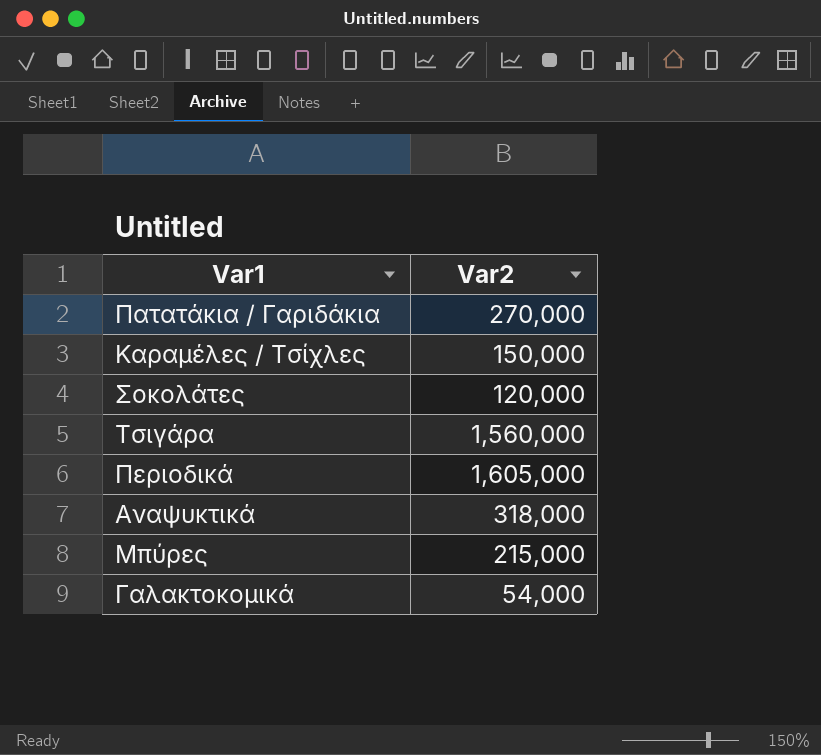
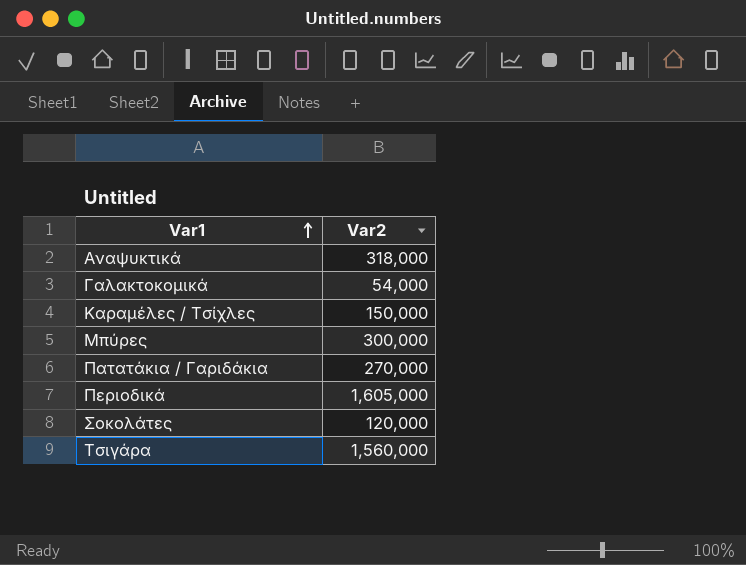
row order: none -> Var1 ascending
Μπύρες | Var2: 215,000 -> 300,000

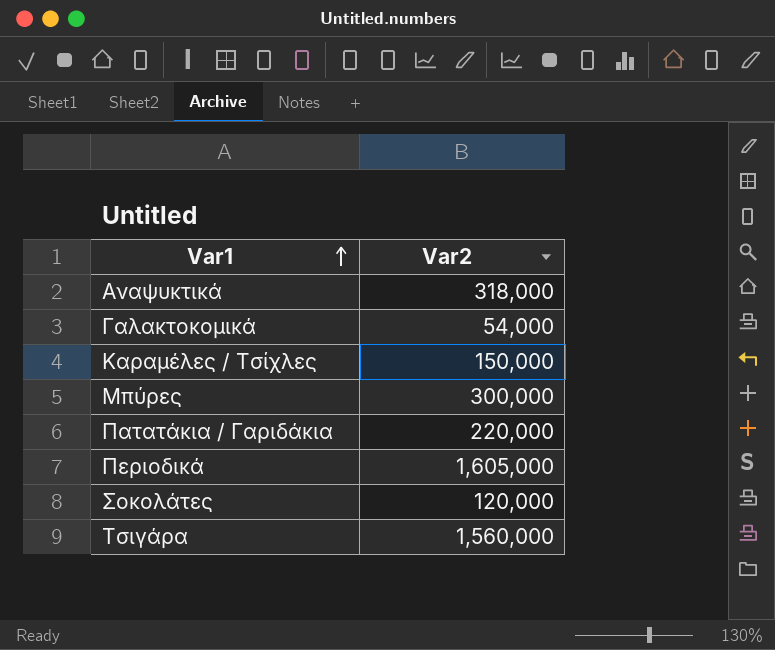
Πατατάκια / Γαριδάκια | Var2: 270,000 -> 220,000

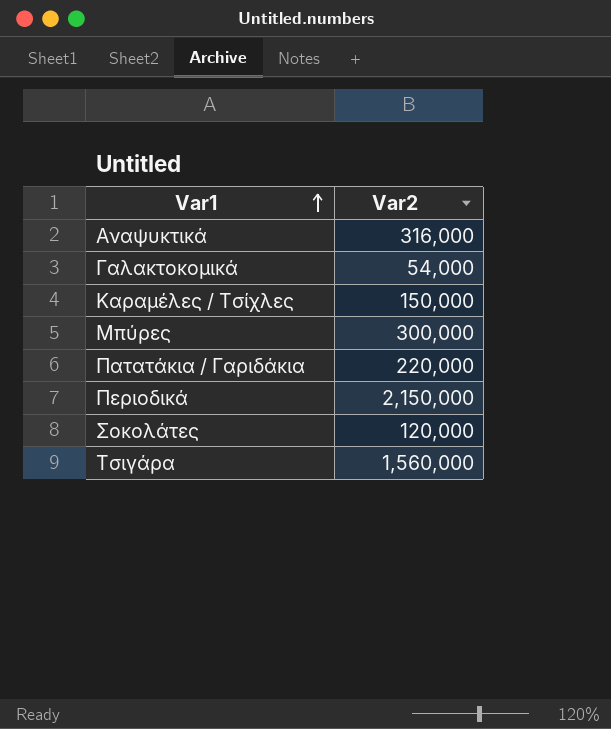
Αναψυκτικά | Var2: 318,000 -> 316,000
Περιοδικά | Var2: 1,605,000 -> 2,150,000

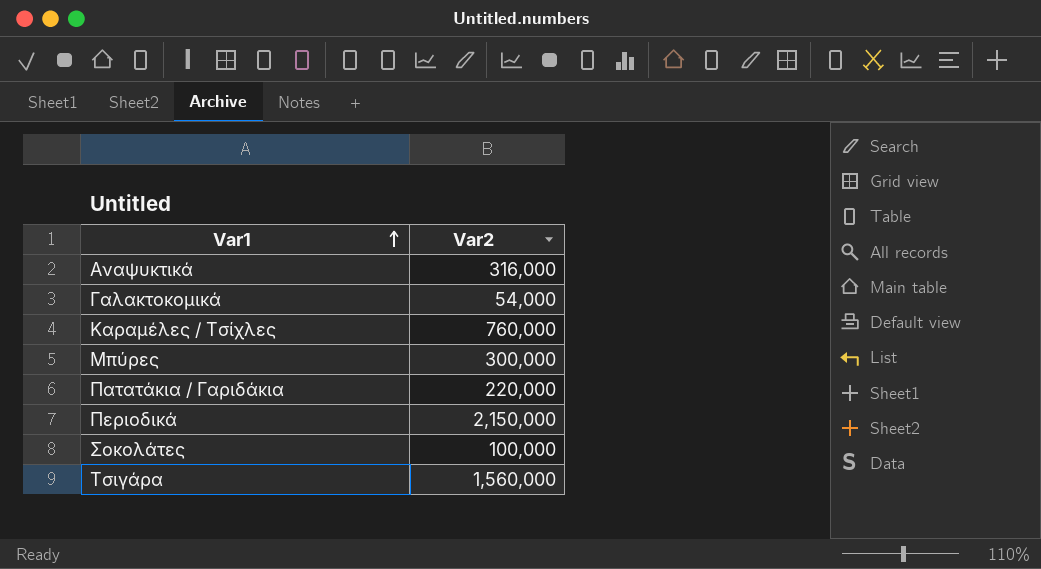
Καραμέλες / Τσίχλες | Var2: 150,000 -> 760,000
Σοκολάτες | Var2: 120,000 -> 100,000

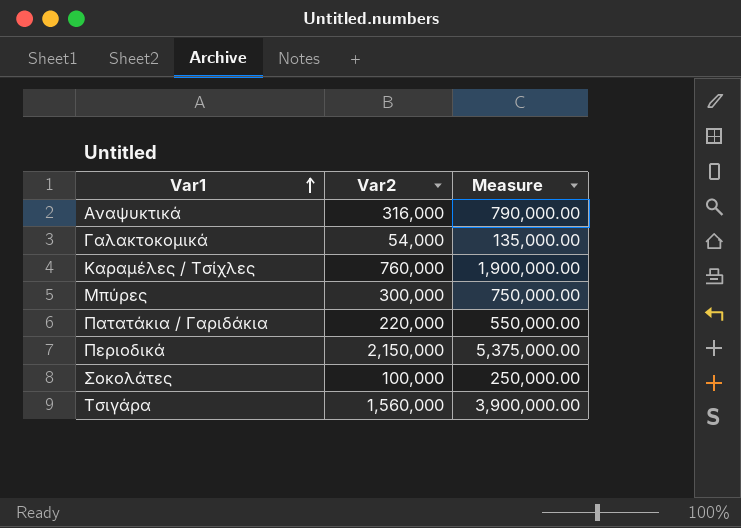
column Measure | formula: none -> [Var2] * 2.5

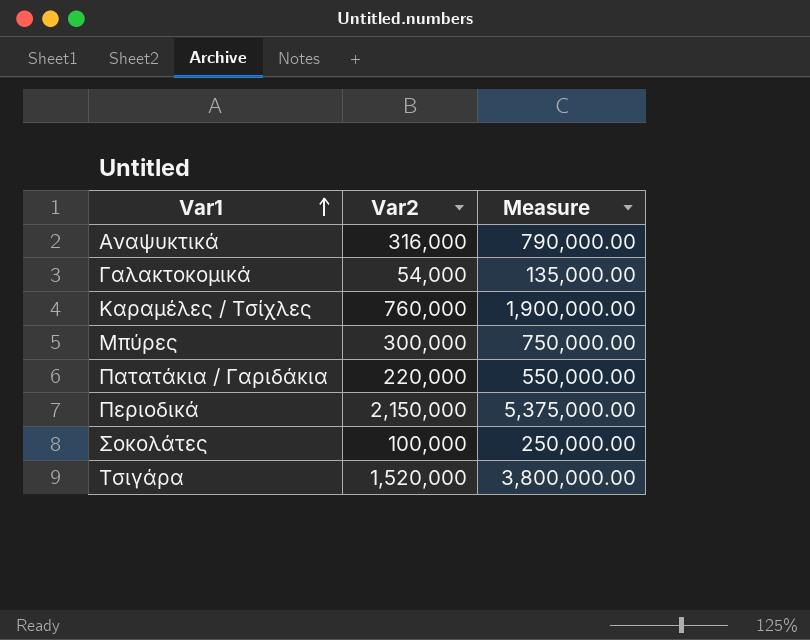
Τσιγάρα | Var2: 1,560,000 -> 1,520,000
Τσιγάρα | Measure: 3,900,000.00 -> 3,800,000.00

